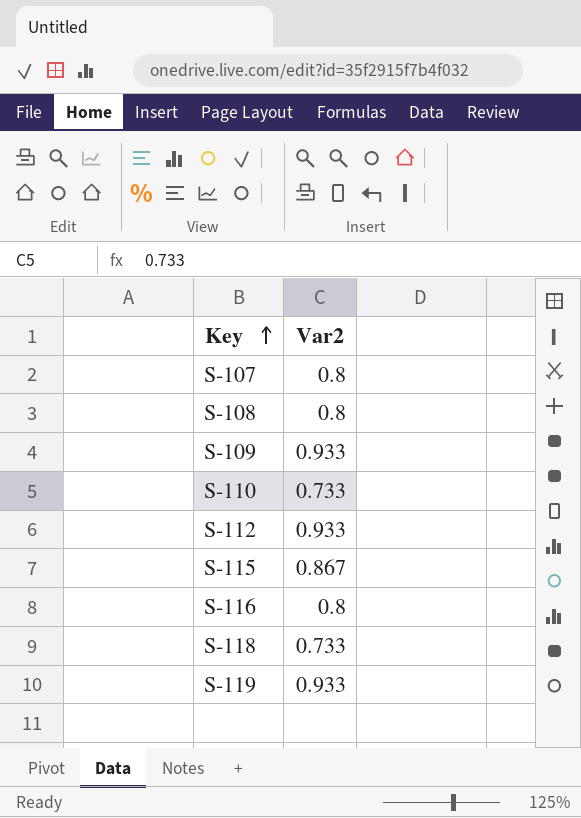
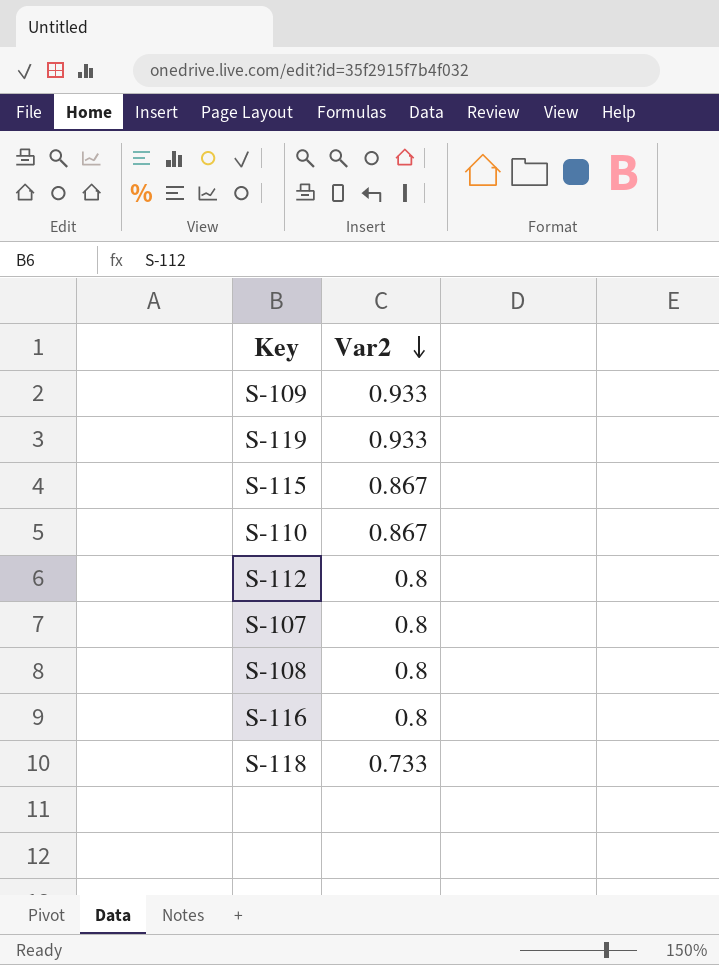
row order: Key ascending -> Var2 descending
S-110 | Var2: 0.733 -> 0.867
S-112 | Var2: 0.933 -> 0.8

